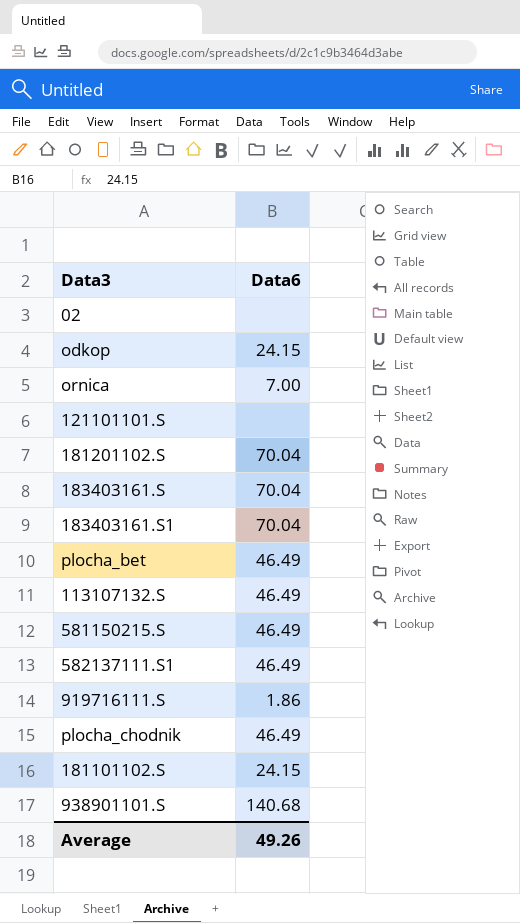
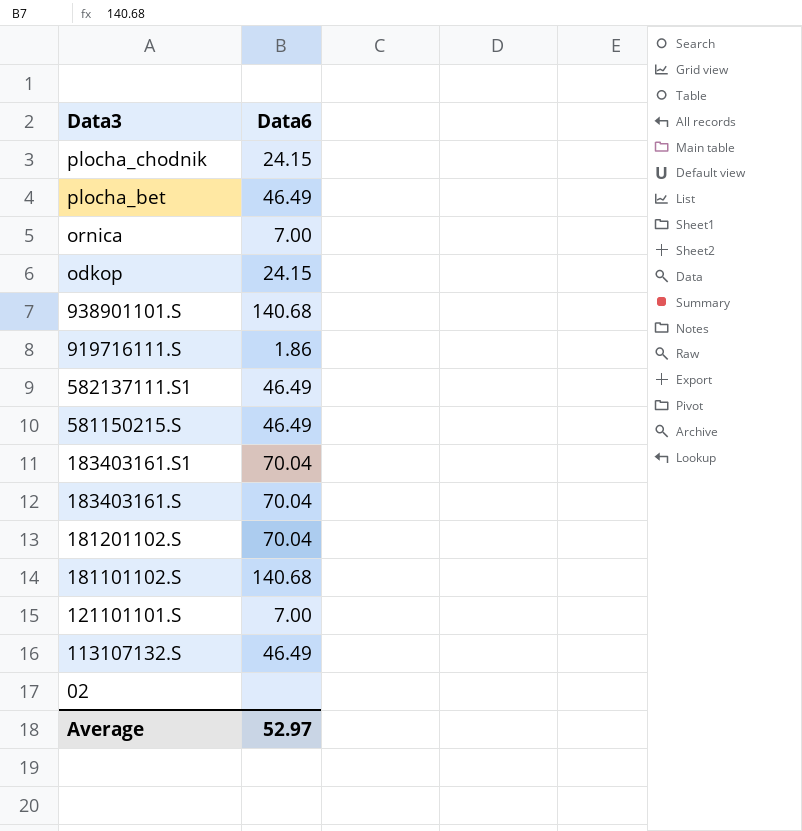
row order: none -> Data3 descending
plocha_chodnik | Data6: 46.49 -> 24.15
181101102.S | Data6: 24.15 -> 140.68
121101101.S | Data6: none -> 7.00
Average | Data6: 49.26 -> 52.97

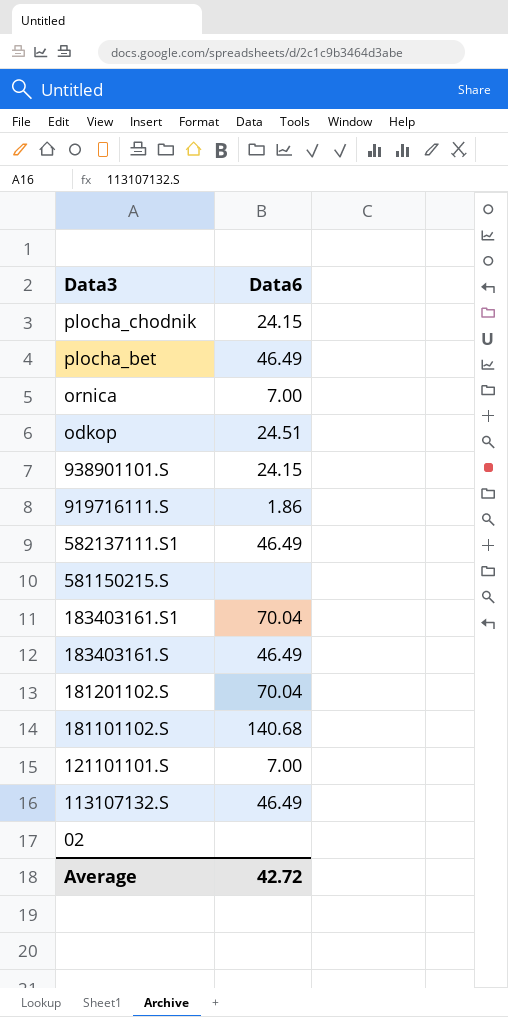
odkop | Data6: 24.15 -> 24.51
938901101.S | Data6: 140.68 -> 24.15
581150215.S | Data6: 46.49 -> none
183403161.S | Data6: 70.04 -> 46.49
Average | Data6: 52.97 -> 42.72

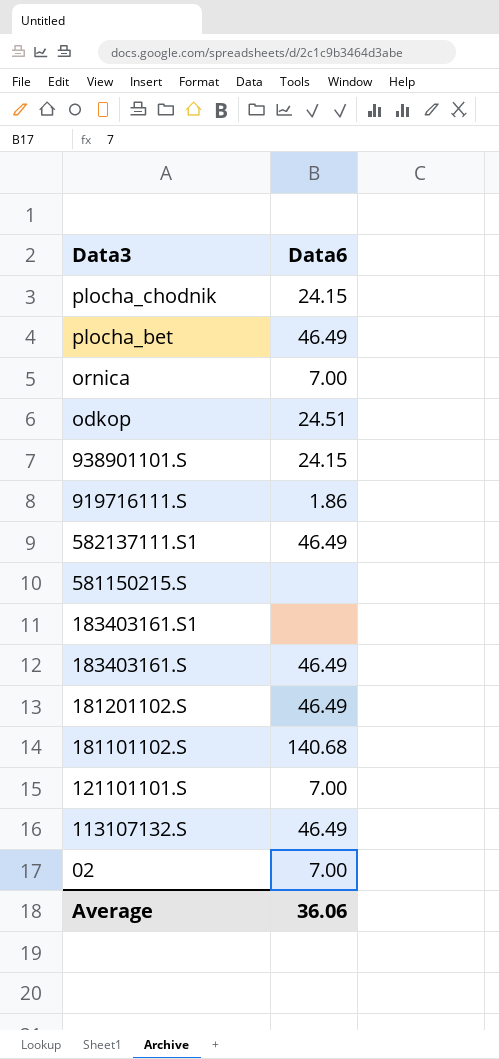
183403161.S1 | Data6: 70.04 -> none
181201102.S | Data6: 70.04 -> 46.49
02 | Data6: none -> 7.00
Average | Data6: 42.72 -> 36.06

